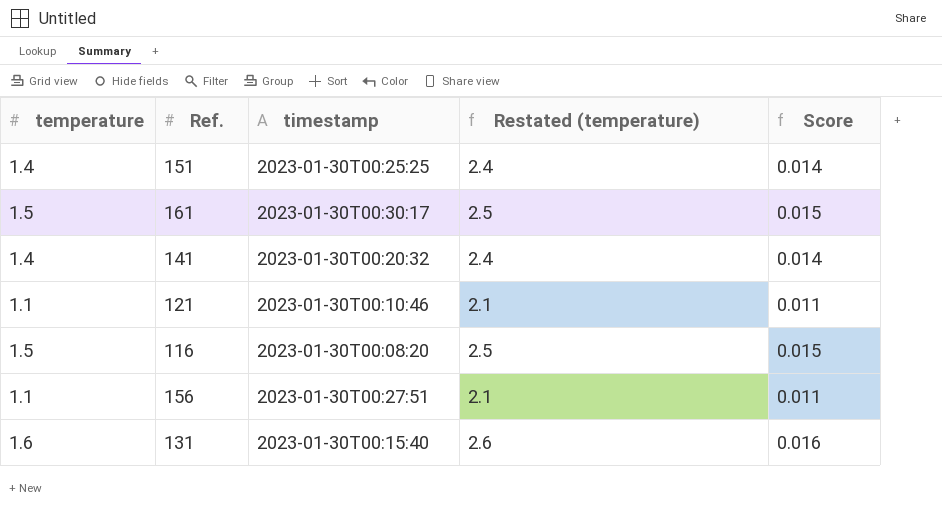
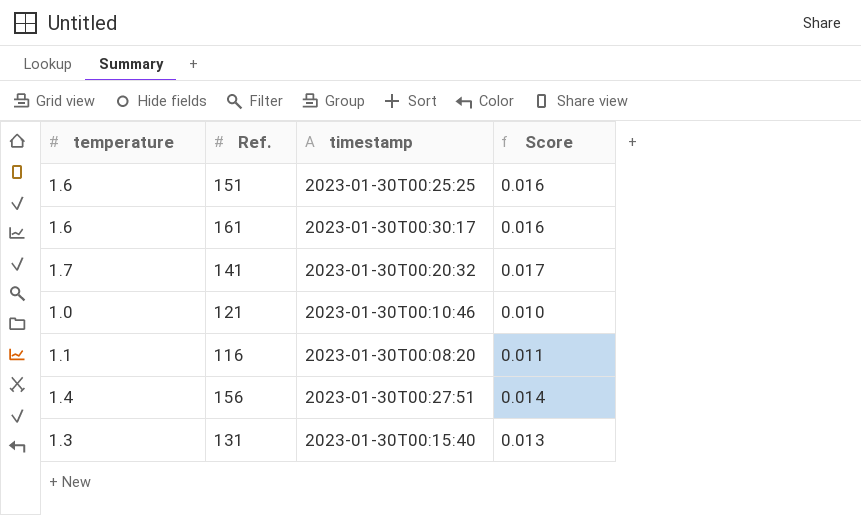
column Restated (temperature) | formula: [temperature] + 1 -> none
151 | temperature: 1.4 -> 1.6
151 | Score: 0.014 -> 0.016
161 | temperature: 1.5 -> 1.6
161 | Score: 0.015 -> 0.016
141 | temperature: 1.4 -> 1.7
141 | Score: 0.014 -> 0.017
121 | temperature: 1.1 -> 1.0
121 | Score: 0.011 -> 0.010
116 | temperature: 1.5 -> 1.1
116 | Score: 0.015 -> 0.011
156 | temperature: 1.1 -> 1.4
156 | Score: 0.011 -> 0.014
131 | temperature: 1.6 -> 1.3
131 | Score: 0.016 -> 0.013

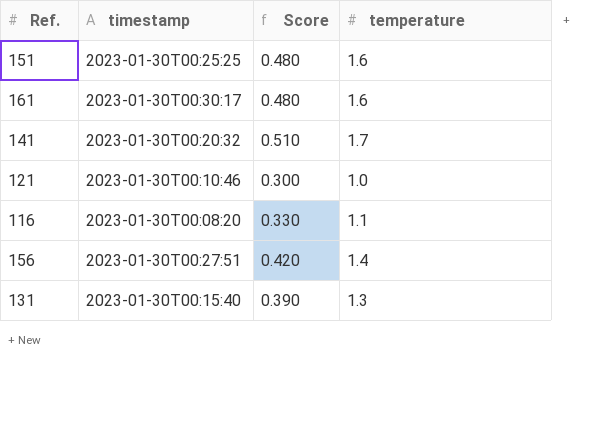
column Score | formula: [temperature] * 0.01 -> [temperature] * 0.3
column temperature | position: 1 -> 4

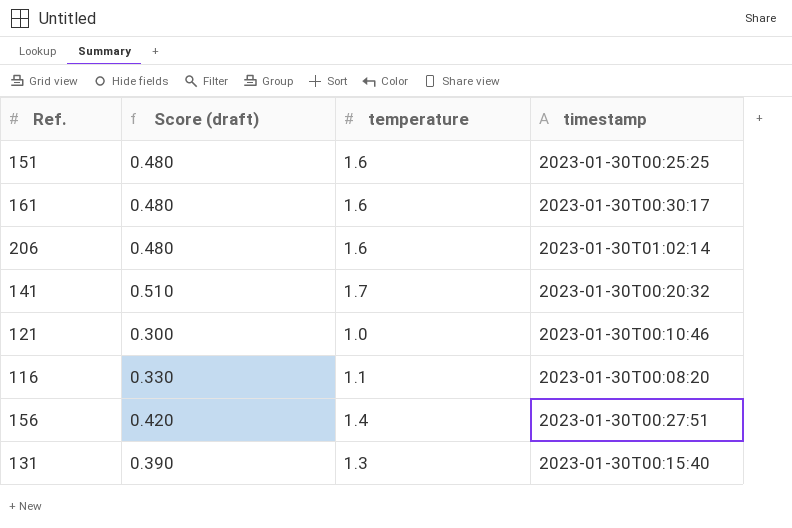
column name: Score -> Score (draft)
column timestamp | position: 2 -> 4
row 206: none -> 0.480 | 1.6 | 2023-01-30T01:02:14

